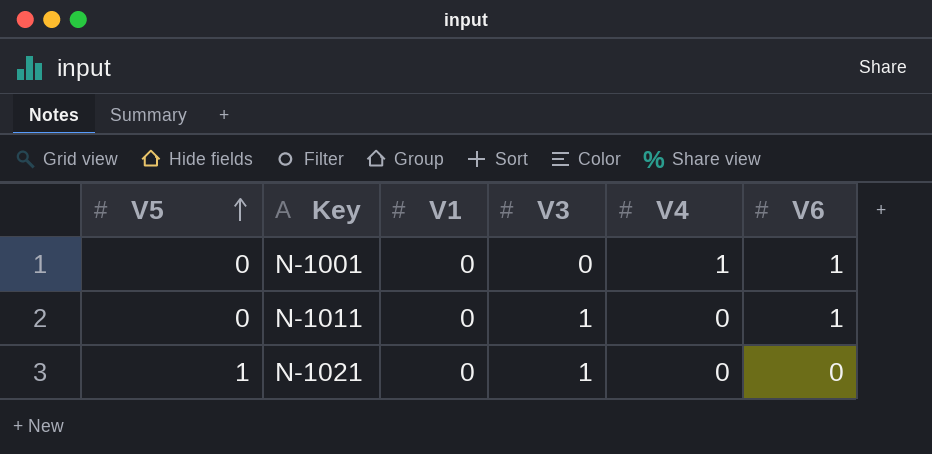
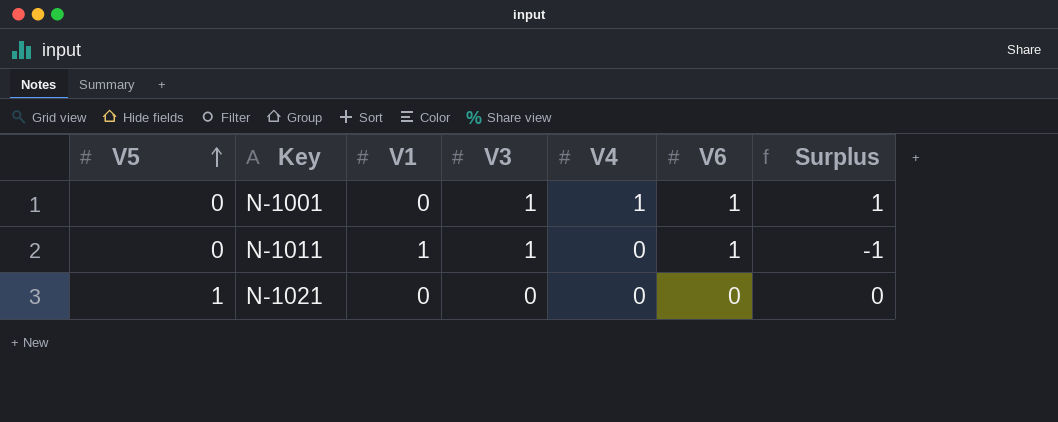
column Surplus | formula: none -> [V4] - [V1]
N-1001 | V3: 0 -> 1
N-1011 | V1: 0 -> 1
N-1021 | V3: 1 -> 0

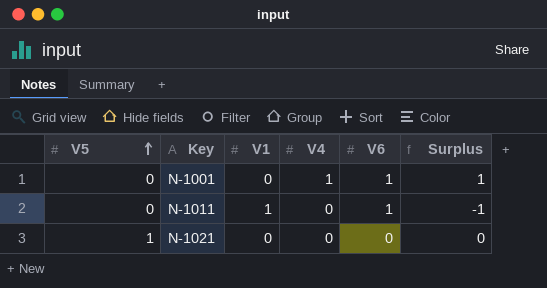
column V3 | position: 4 -> none

